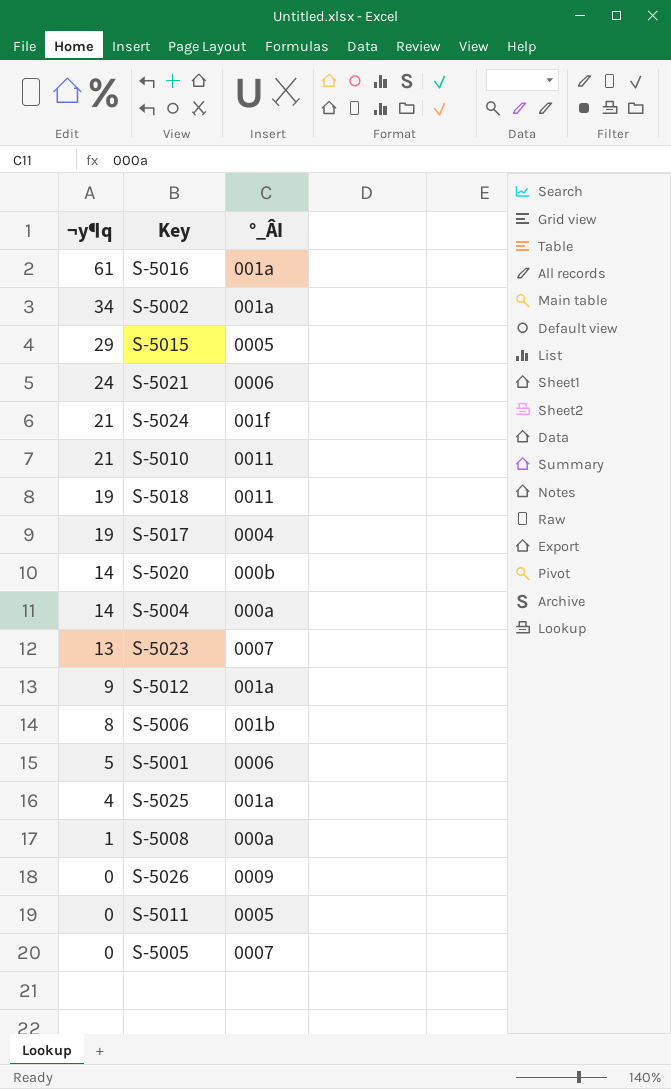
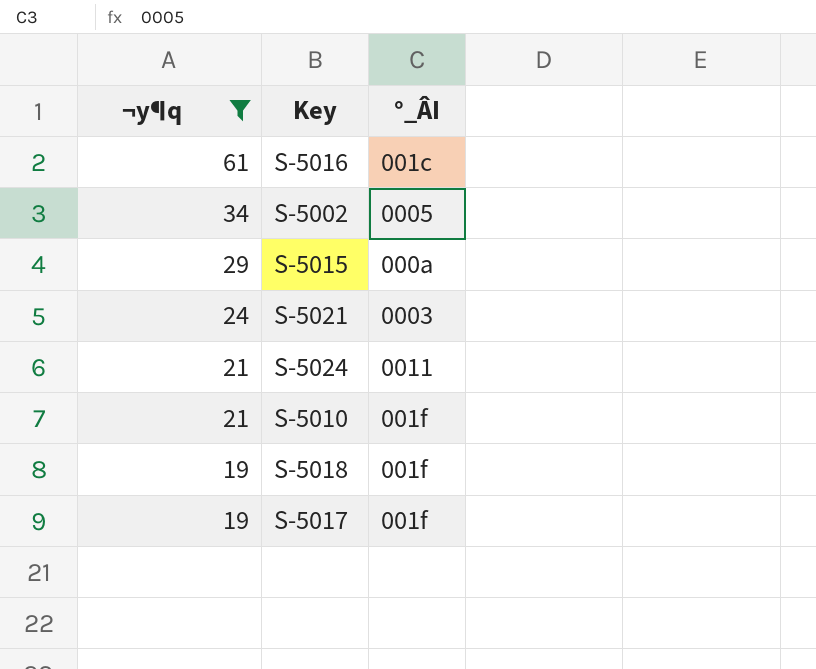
filter: none -> ¬y¶q >= 19
S-5016 | °_ÂI: 001a -> 001c
S-5002 | °_ÂI: 001a -> 0005
S-5015 | °_ÂI: 0005 -> 000a
S-5021 | °_ÂI: 0006 -> 0003
S-5024 | °_ÂI: 001f -> 0011
S-5010 | °_ÂI: 0011 -> 001f
S-5018 | °_ÂI: 0011 -> 001f
S-5017 | °_ÂI: 0004 -> 001f

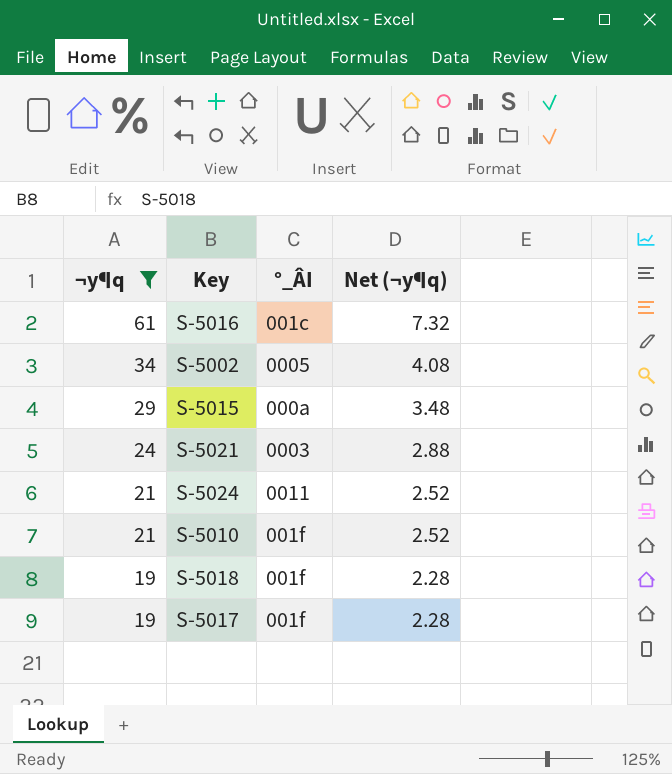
column Net (¬y¶q) | formula: none -> [¬y¶q] * 0.12

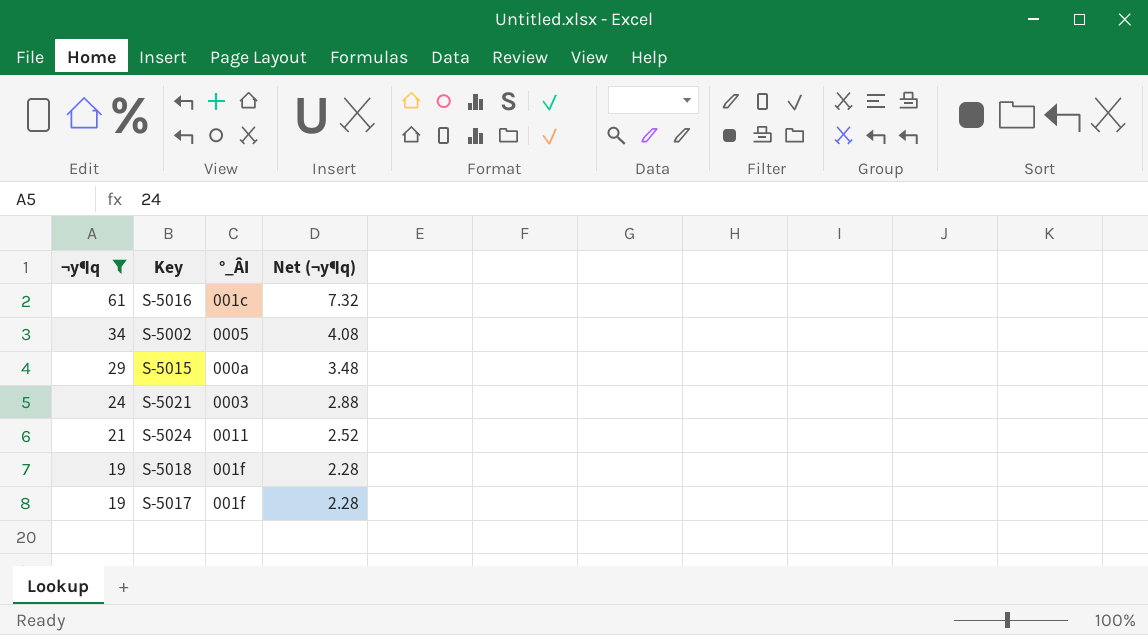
row S-5010: 21 | 001f | 2.52 -> none

